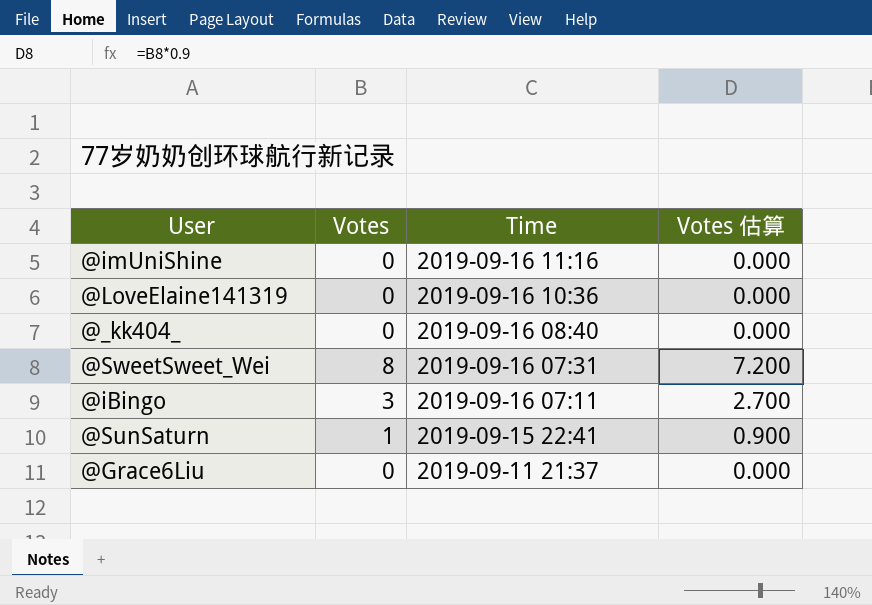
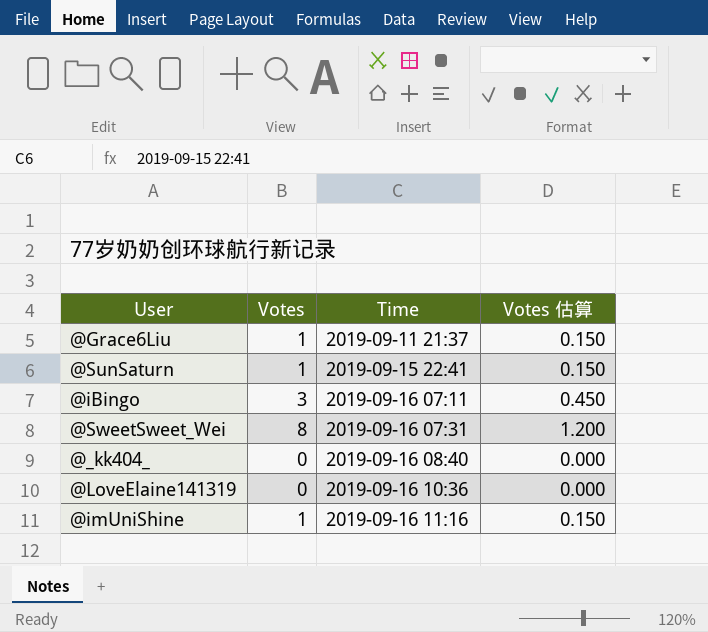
row order: Time descending -> Time ascending
column Votes 估算 | formula: [Votes] * 0.9 -> [Votes] * 0.15
@Grace6Liu | Votes: 0 -> 1
@imUniShine | Votes: 0 -> 1

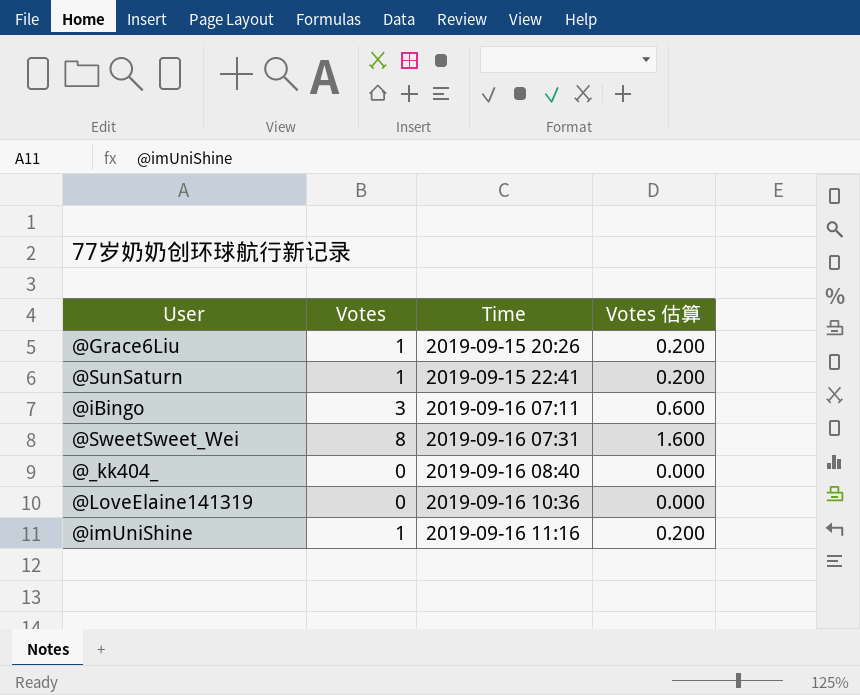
column Votes 估算 | formula: [Votes] * 0.15 -> [Votes] * 0.2
@Grace6Liu | Time: 2019-09-11 21:37 -> 2019-09-15 20:26

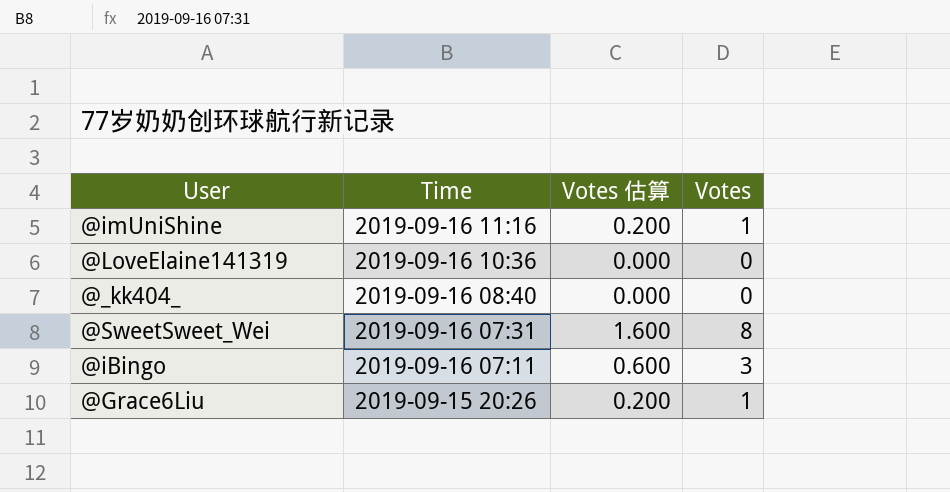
row order: Time ascending -> Time descending
column Votes | position: 2 -> 4
row @SunSaturn: 1 | 2019-09-15 22:41 | 0.200 -> none

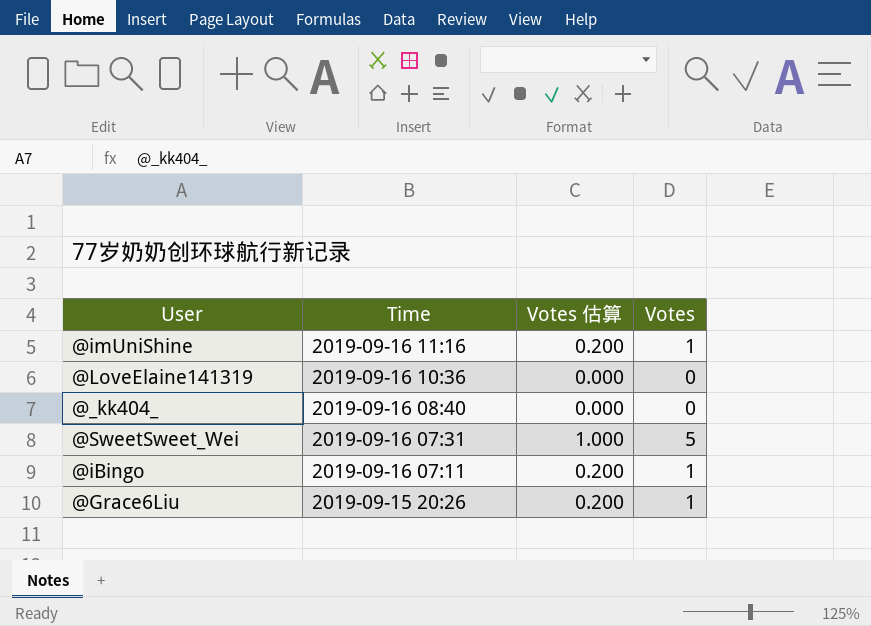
@SweetSweet_Wei | Votes 估算: 1.600 -> 1.000
@SweetSweet_Wei | Votes: 8 -> 5
@iBingo | Votes 估算: 0.600 -> 0.200
@iBingo | Votes: 3 -> 1

